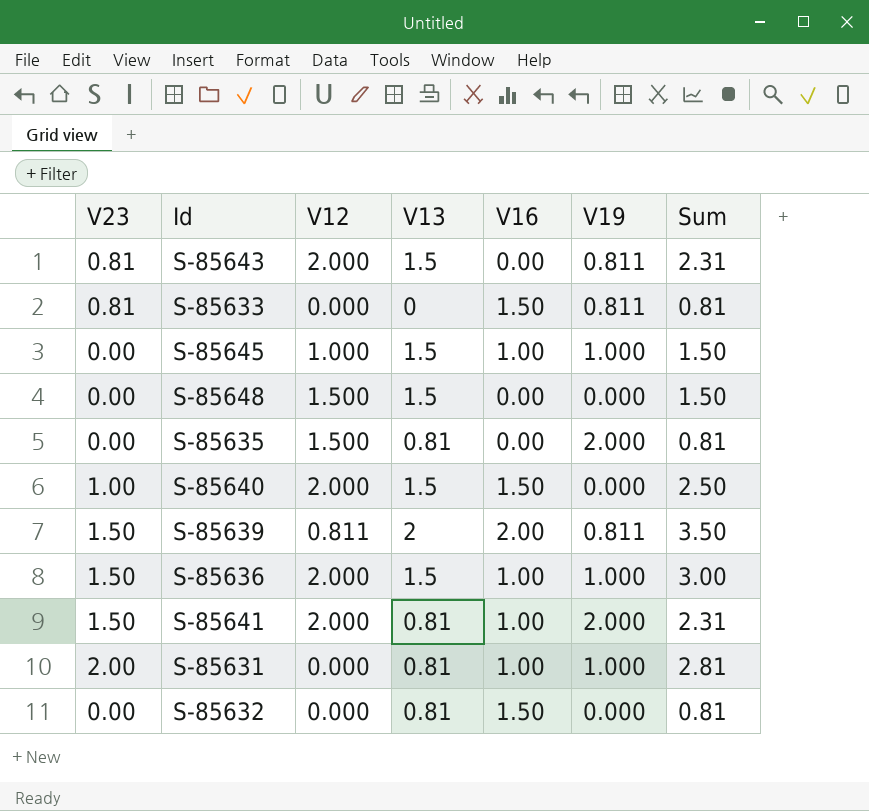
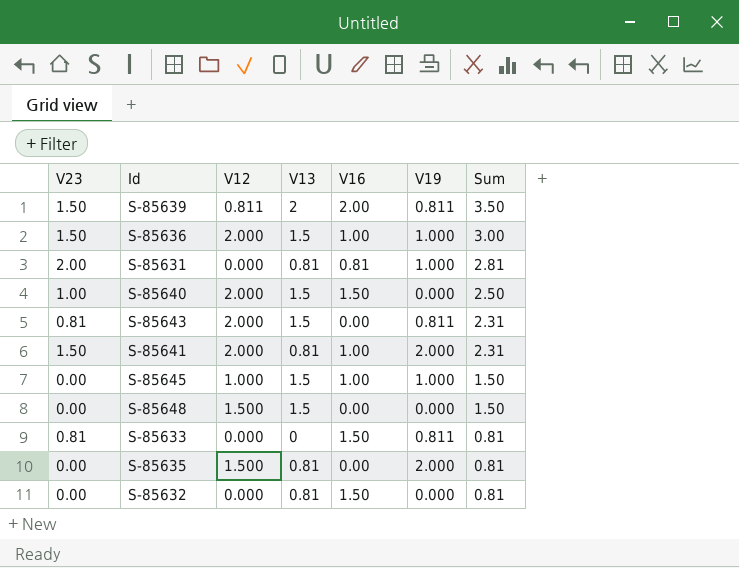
row order: none -> Sum descending
S-85631 | V16: 1.00 -> 0.81

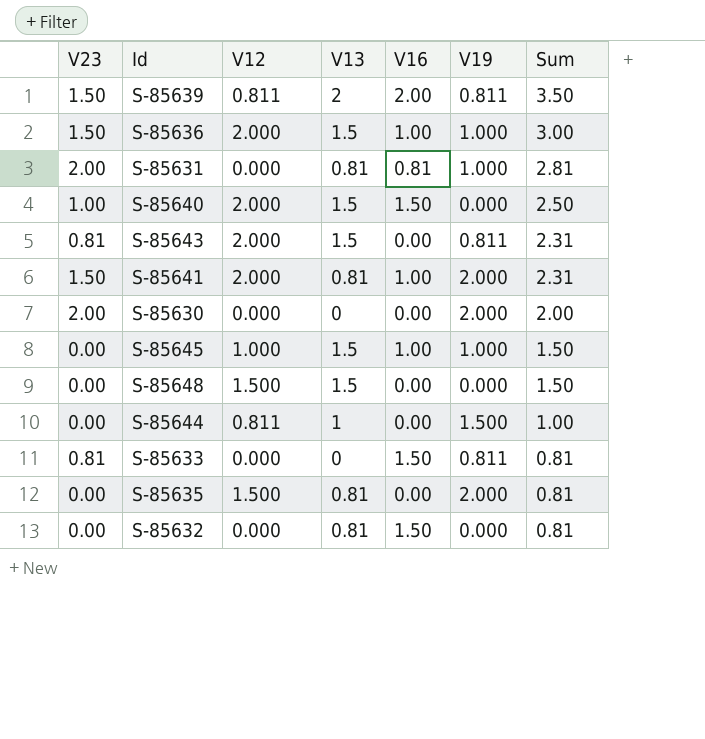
row S-85630: none -> 2.00 | 0.000 | 0 | 0.00 | 2.000 | 2.00
row S-85644: none -> 0.00 | 0.811 | 1 | 0.00 | 1.500 | 1.00

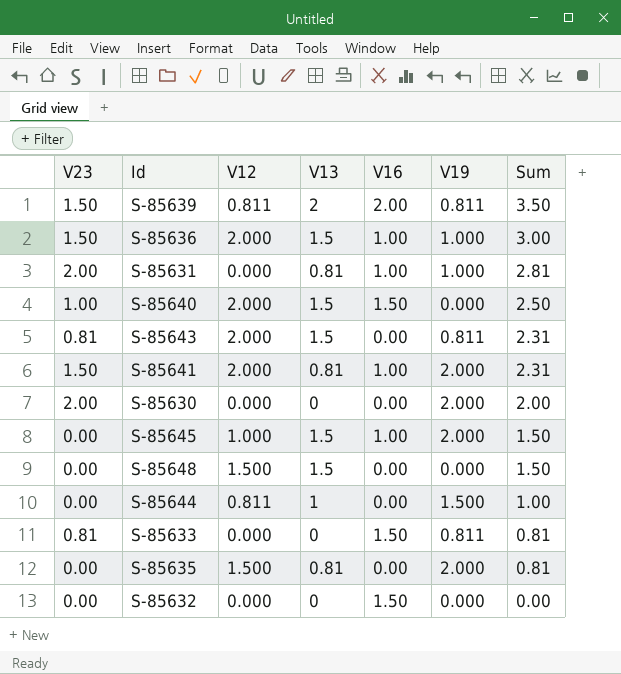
S-85631 | V16: 0.81 -> 1.00
S-85645 | V19: 1.000 -> 2.000
S-85632 | V13: 0.81 -> 0
S-85632 | Sum: 0.81 -> 0.00

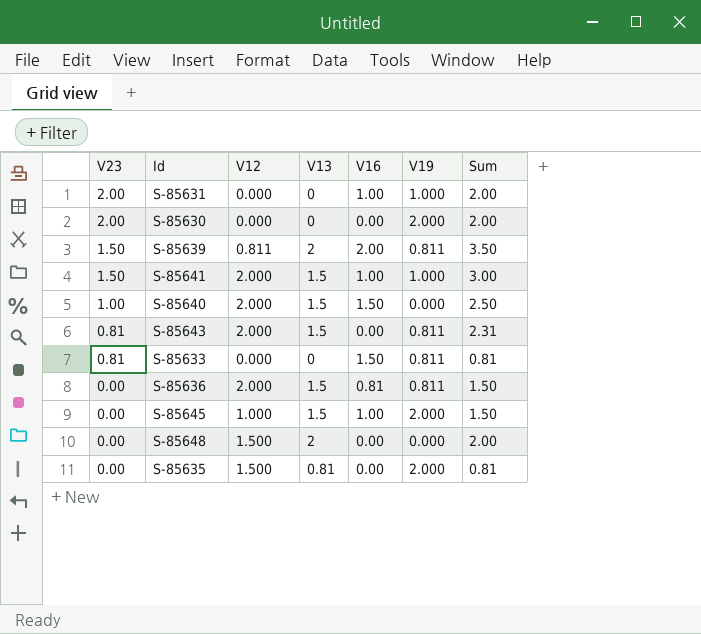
row order: Sum descending -> V23 descending
row S-85644: 0.00 | 0.811 | 1 | 0.00 | 1.500 | 1.00 -> none
row S-85632: 0.00 | 0.000 | 0 | 1.50 | 0.000 | 0.00 -> none
S-85631 | V13: 0.81 -> 0
S-85631 | Sum: 2.81 -> 2.00
S-85641 | V13: 0.81 -> 1.5
S-85641 | V19: 2.000 -> 1.000
S-85641 | Sum: 2.31 -> 3.00
S-85636 | V23: 1.50 -> 0.00
S-85636 | V16: 1.00 -> 0.81
S-85636 | V19: 1.000 -> 0.811
S-85636 | Sum: 3.00 -> 1.50
S-85648 | V13: 1.5 -> 2
S-85648 | Sum: 1.50 -> 2.00

